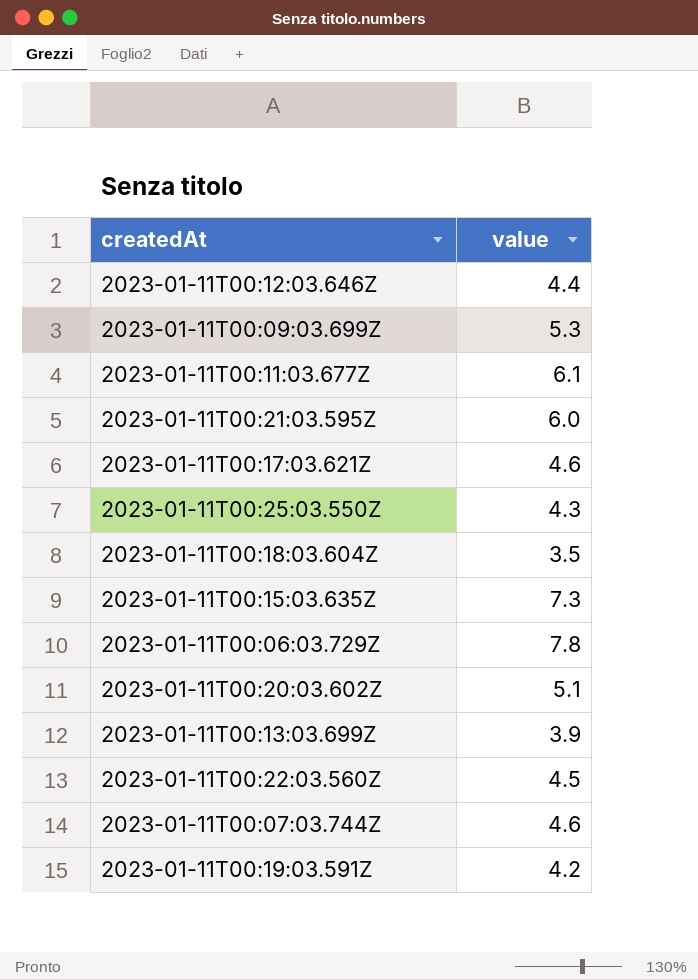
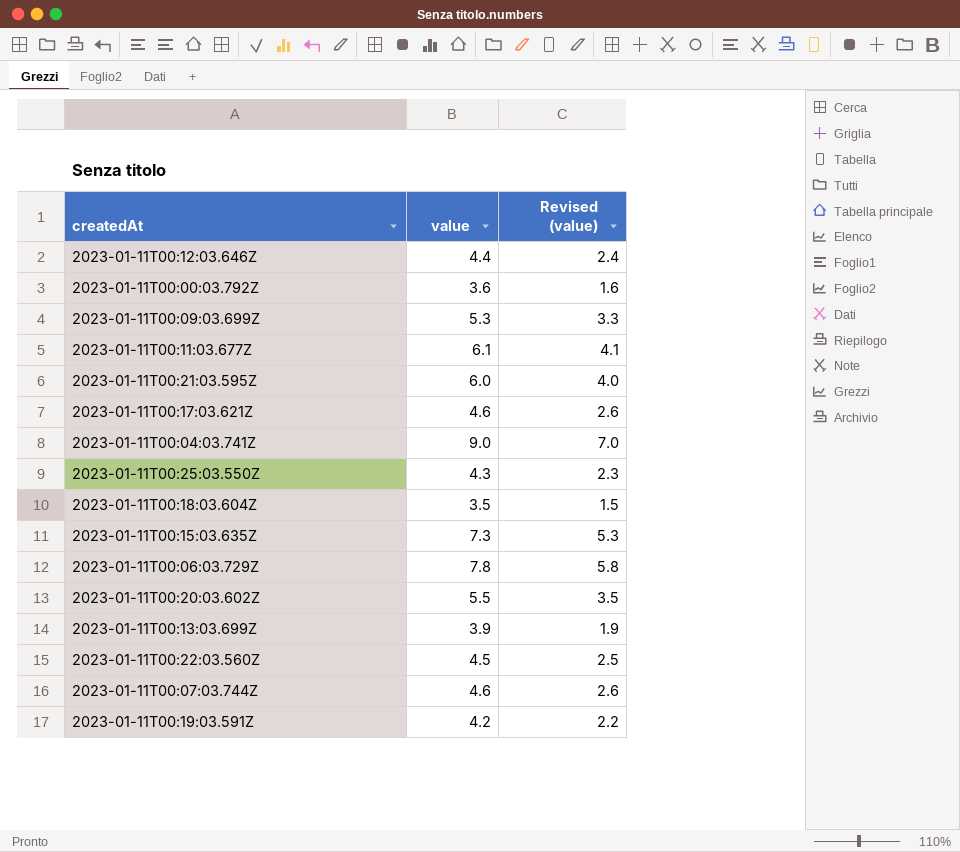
column Revised (value) | formula: none -> [value] - 2
row 2023-01-11T00:00:03.792Z: none -> 3.6 | 1.6
row 2023-01-11T00:04:03.741Z: none -> 9.0 | 7.0
2023-01-11T00:20:03.602Z | value: 5.1 -> 5.5

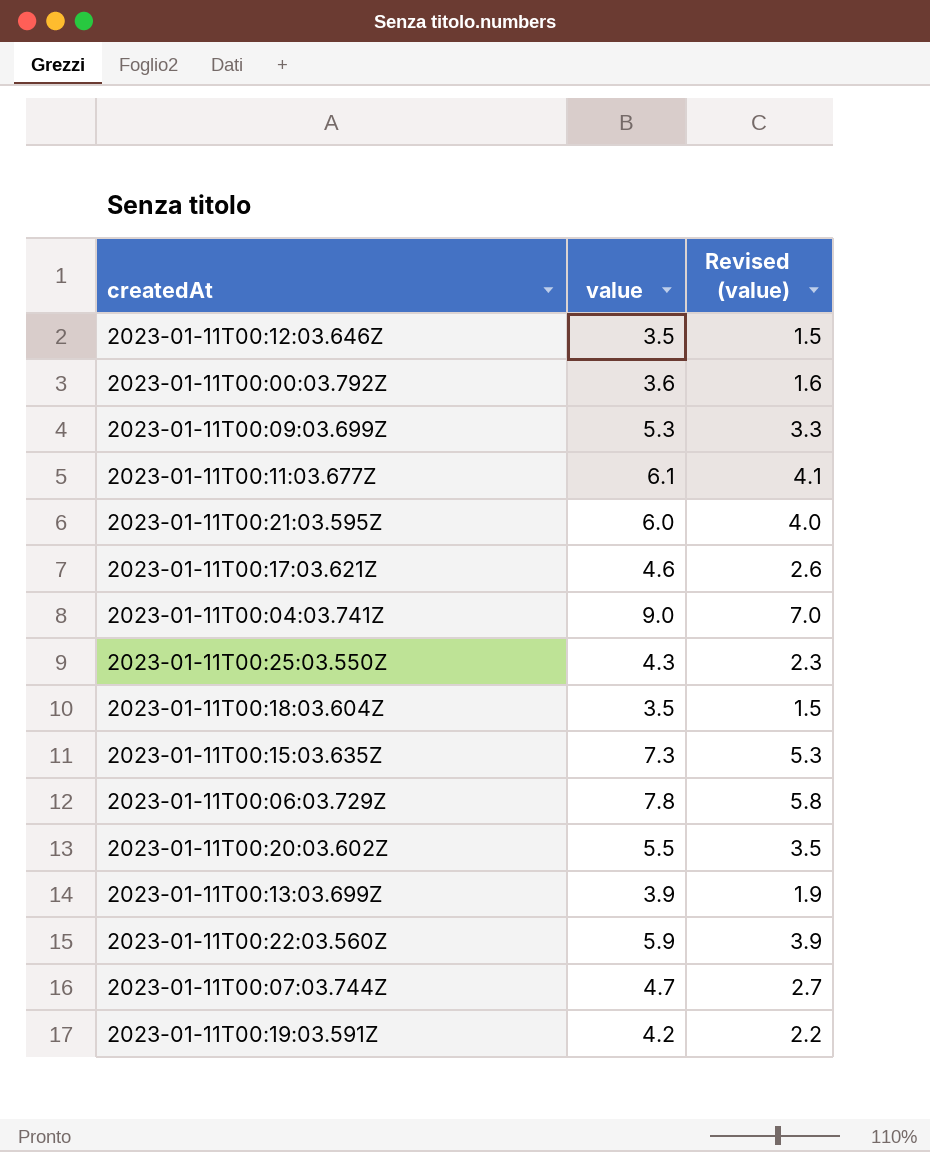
2023-01-11T00:12:03.646Z | value: 4.4 -> 3.5
2023-01-11T00:12:03.646Z | Revised (value): 2.4 -> 1.5
2023-01-11T00:22:03.560Z | value: 4.5 -> 5.9
2023-01-11T00:22:03.560Z | Revised (value): 2.5 -> 3.9
2023-01-11T00:07:03.744Z | value: 4.6 -> 4.7
2023-01-11T00:07:03.744Z | Revised (value): 2.6 -> 2.7

